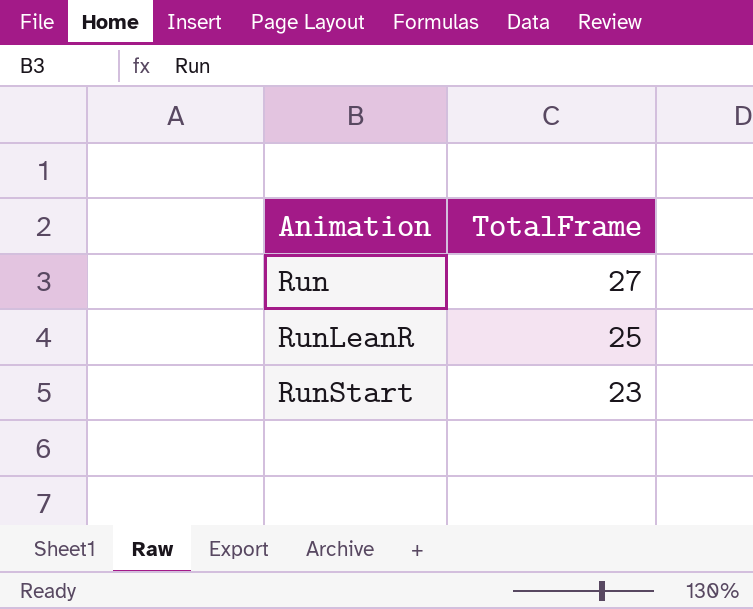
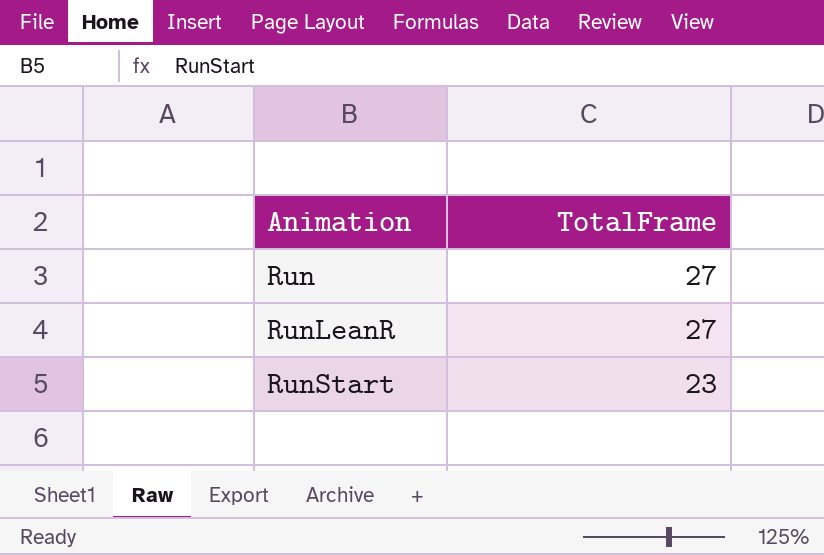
RunLeanR | TotalFrame: 25 -> 27

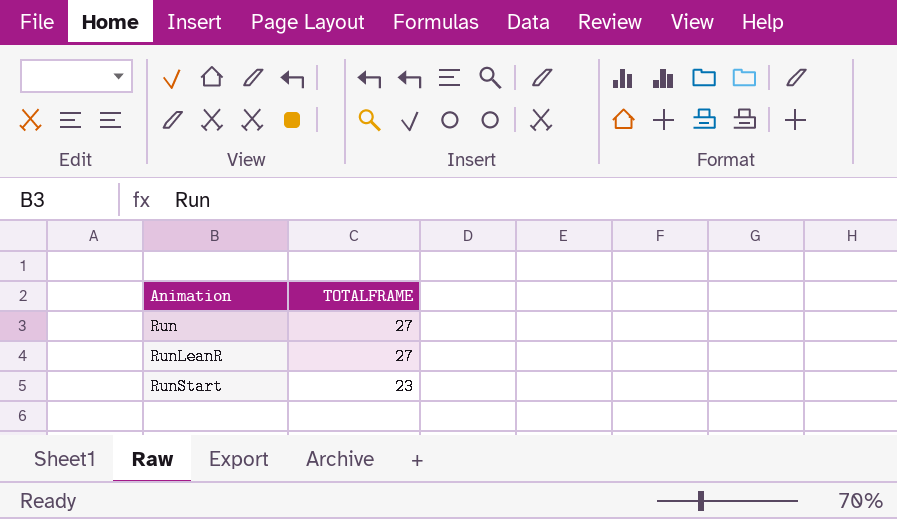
column name: TotalFrame -> TOTALFRAME

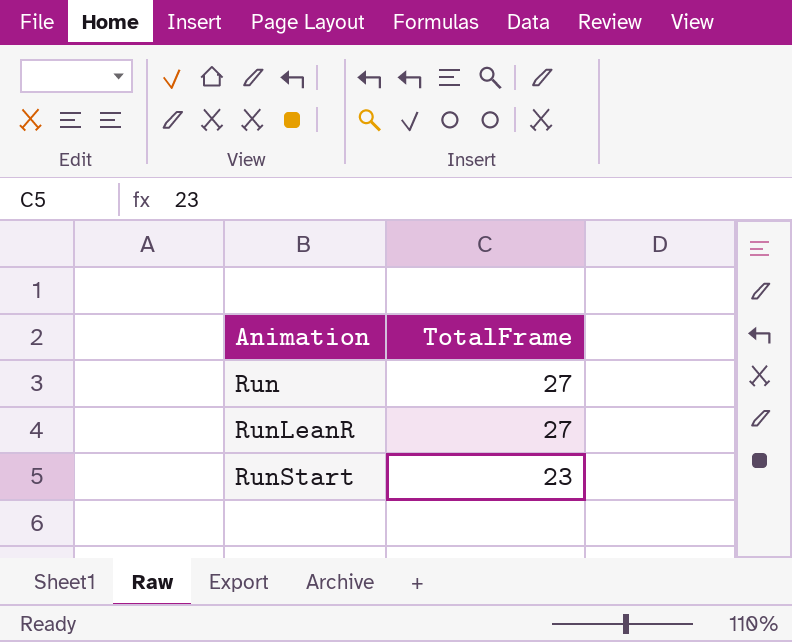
column name: TOTALFRAME -> TotalFrame

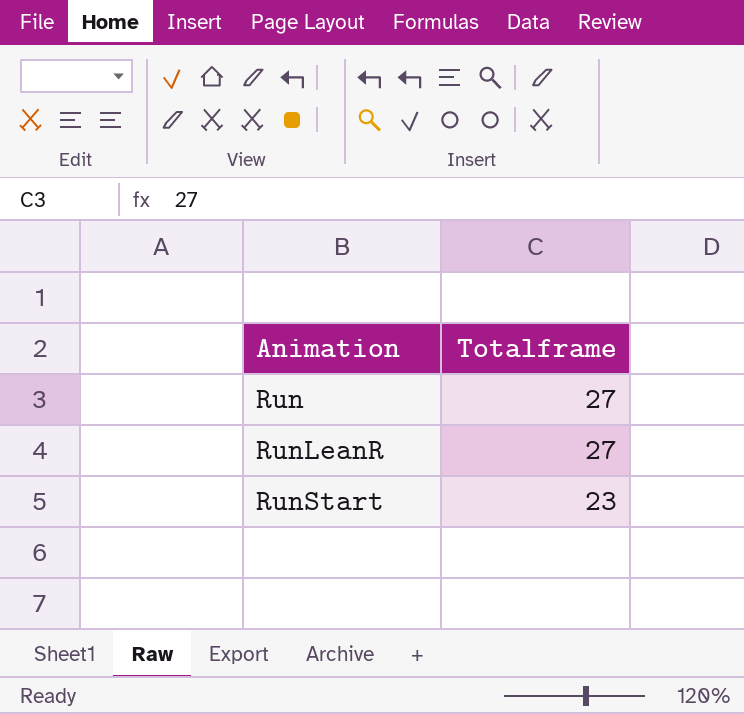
column name: TotalFrame -> Totalframe

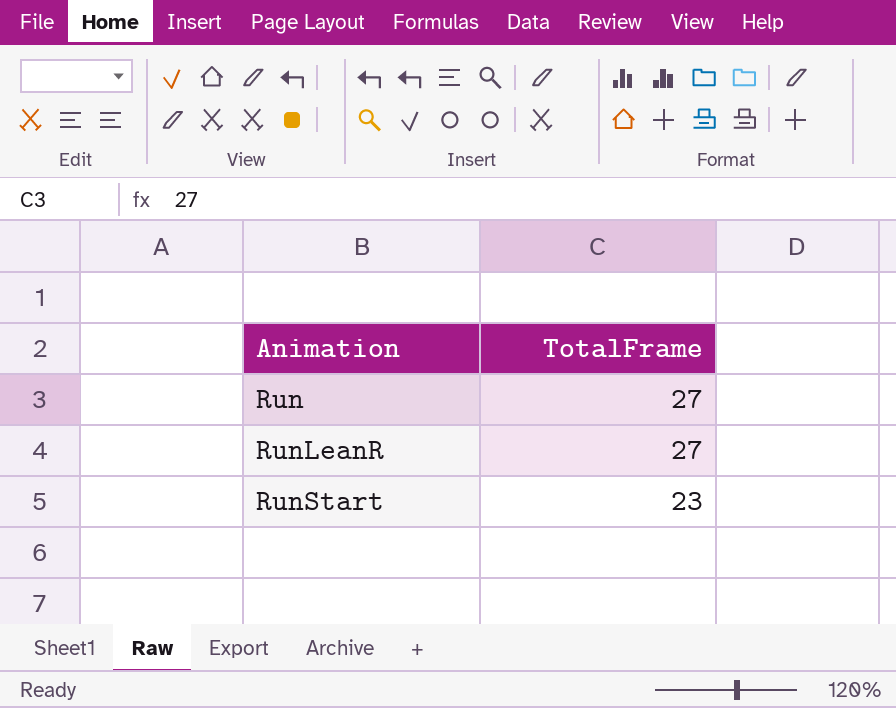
column name: Totalframe -> TotalFrame

